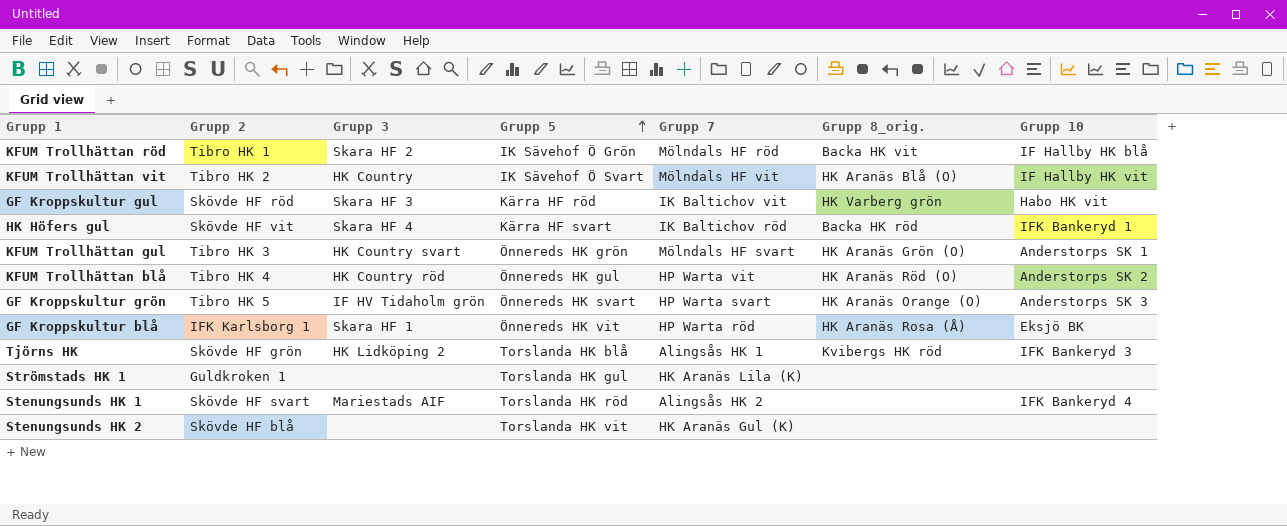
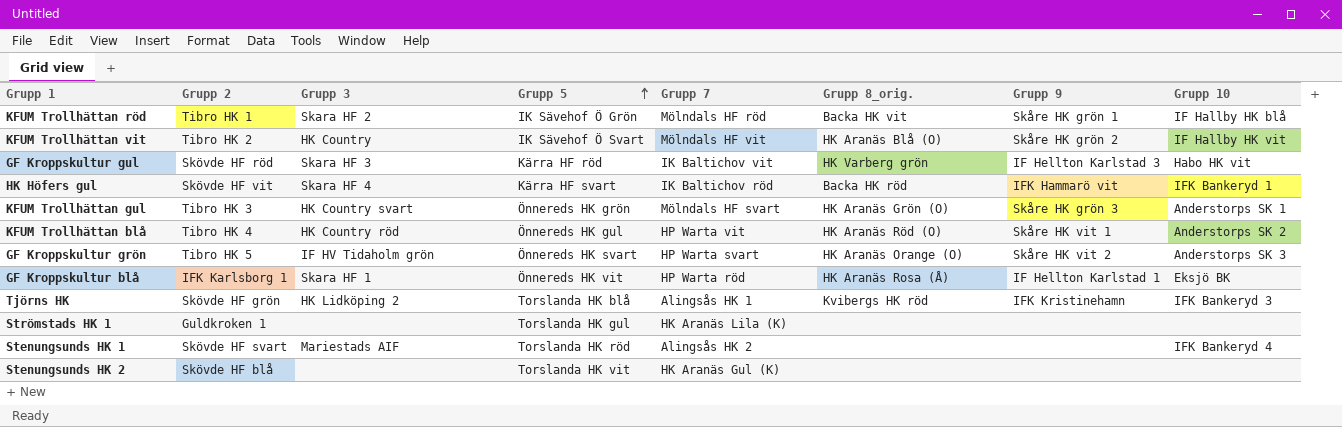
column Grupp 9 | position: none -> 7

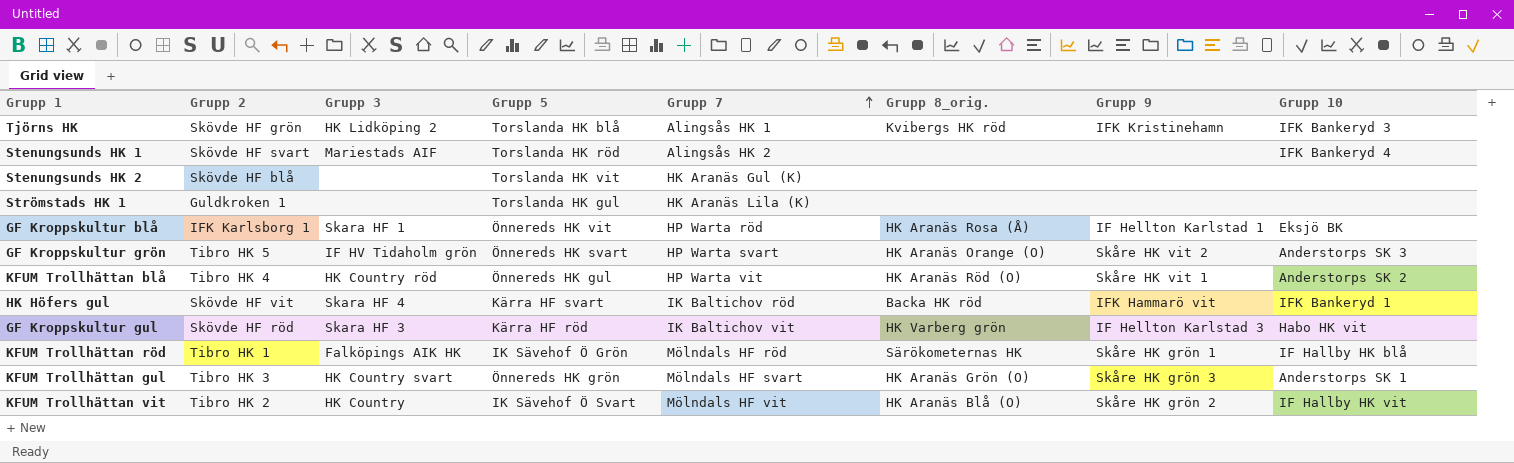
row order: Grupp 5 ascending -> Grupp 7 ascending
KFUM Trollhättan röd | Grupp 3: Skara HF 2 -> Falköpings AIK HK
KFUM Trollhättan röd | Grupp 8_orig.: Backa HK vit -> Särökometernas HK

